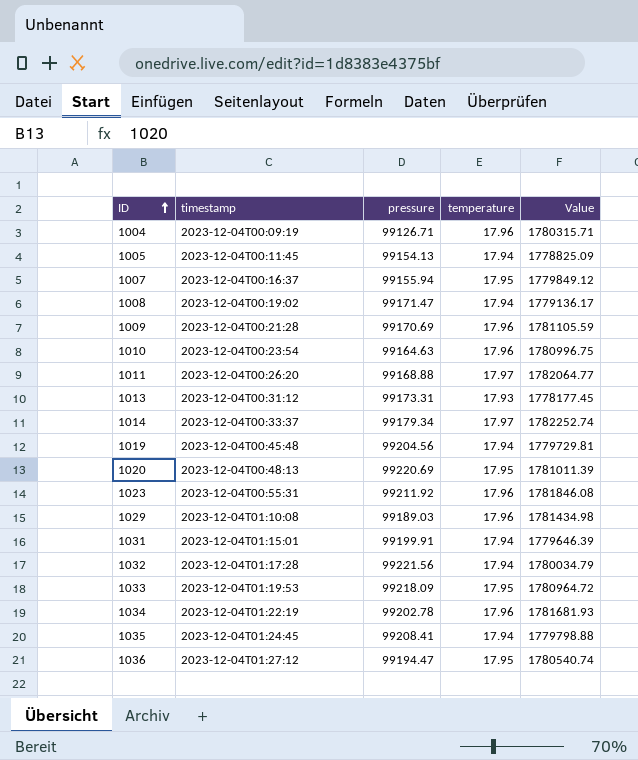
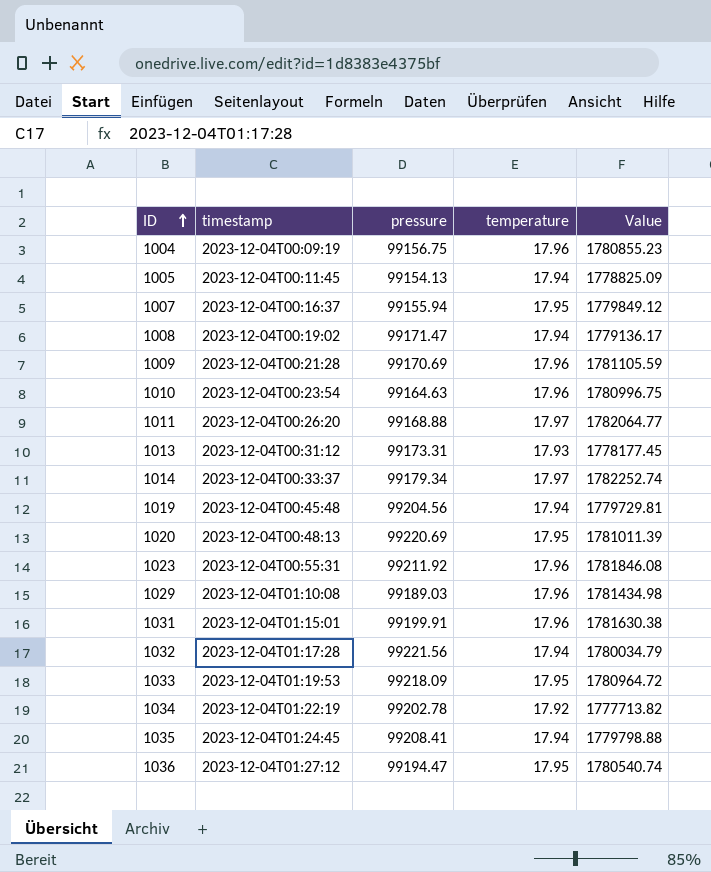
1004 | pressure: 99126.71 -> 99156.75
1004 | Value: 1780315.71 -> 1780855.23
1031 | temperature: 17.94 -> 17.96
1031 | Value: 1779646.39 -> 1781630.38
1034 | temperature: 17.96 -> 17.92
1034 | Value: 1781681.93 -> 1777713.82

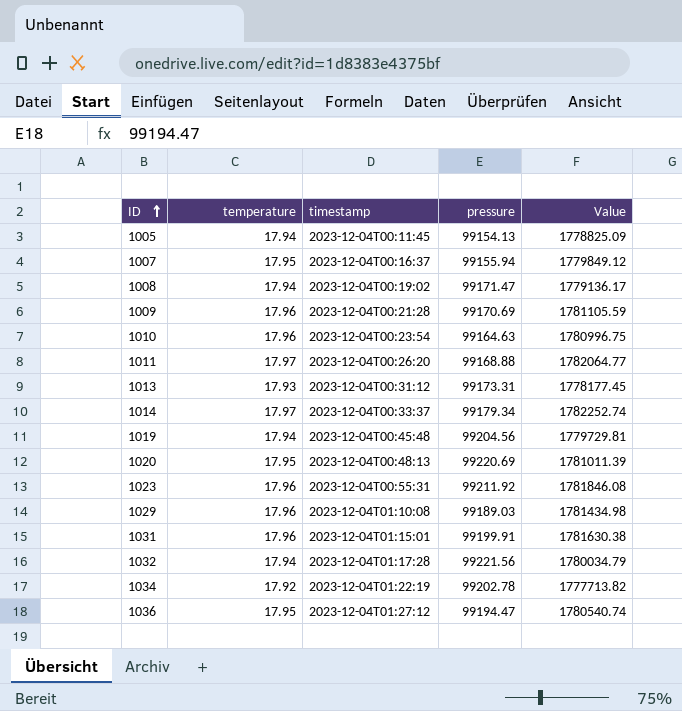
column temperature | position: 4 -> 2
row 1004: 2023-12-04T00:09:19 | 99156.75 | 17.96 | 1780855.23 -> none
row 1033: 2023-12-04T01:19:53 | 99218.09 | 17.95 | 1780964.72 -> none
row 1035: 2023-12-04T01:24:45 | 99208.41 | 17.94 | 1779798.88 -> none

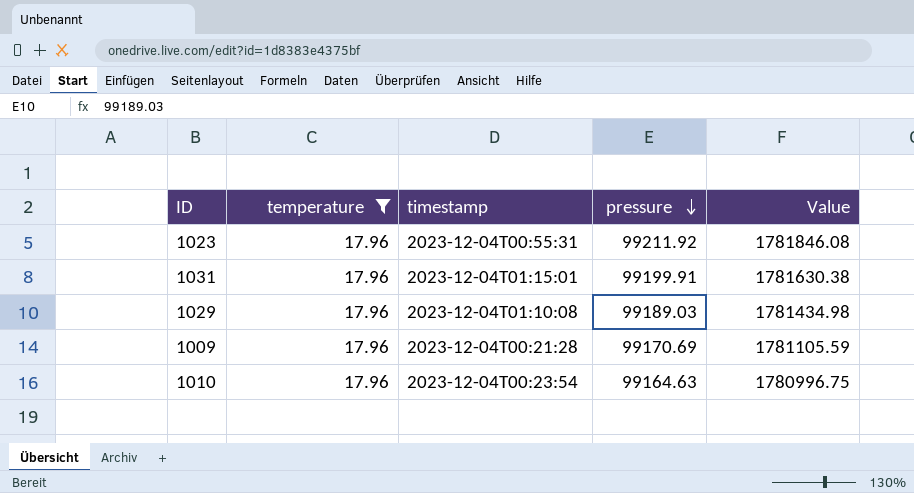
filter: none -> temperature = 17.96
row order: ID ascending -> pressure descending

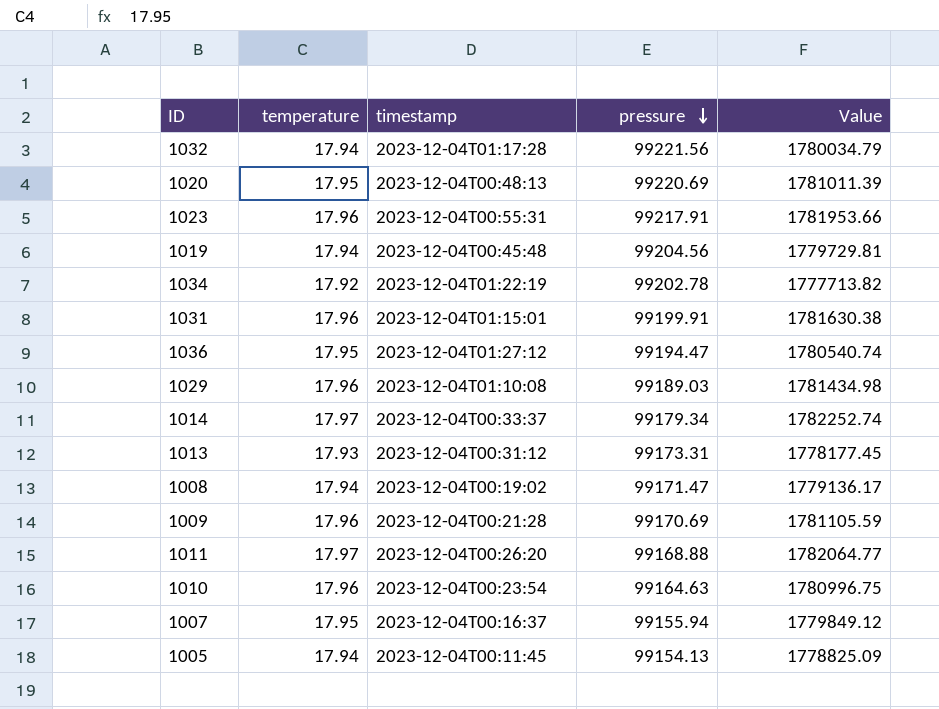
filter: temperature = 17.96 -> none
1023 | pressure: 99211.92 -> 99217.91
1023 | Value: 1781846.08 -> 1781953.66

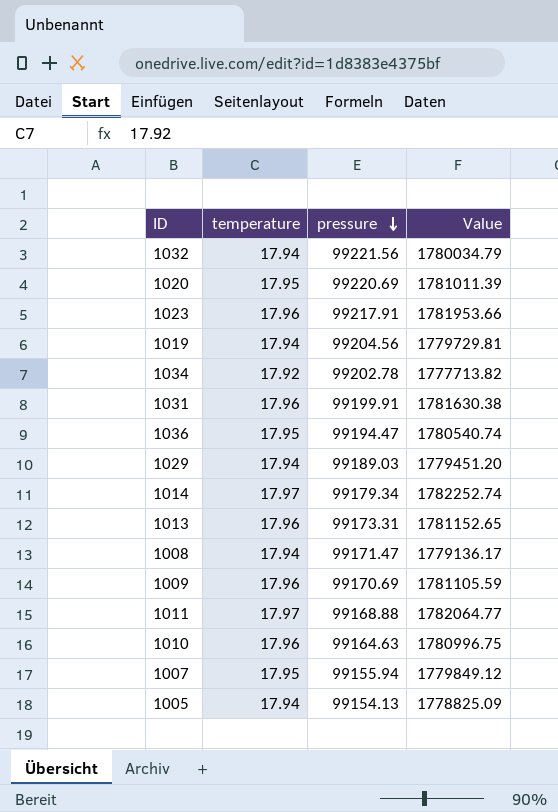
column timestamp | position: 3 -> none
1029 | temperature: 17.96 -> 17.94
1029 | Value: 1781434.98 -> 1779451.20
1013 | temperature: 17.93 -> 17.96
1013 | Value: 1778177.45 -> 1781152.65

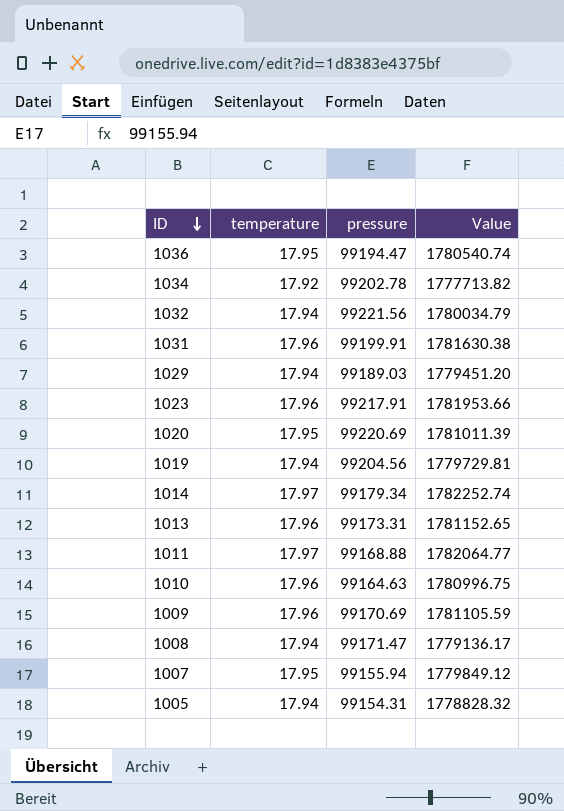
row order: pressure descending -> ID descending
1005 | pressure: 99154.13 -> 99154.31
1005 | Value: 1778825.09 -> 1778828.32

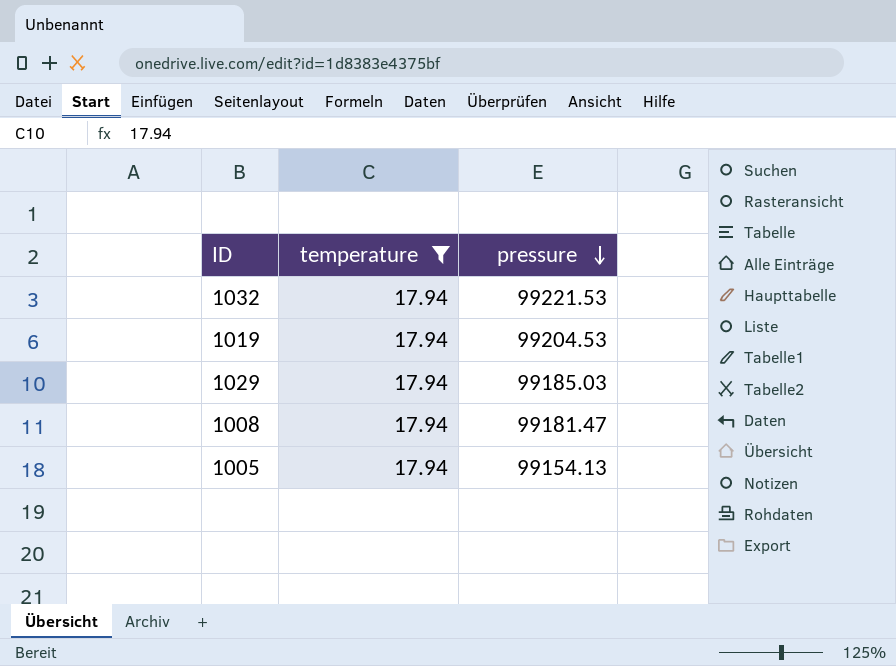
filter: none -> temperature = 17.94
row order: ID descending -> pressure descending
column Value | formula: [temperature] * [pressure] -> none
1032 | pressure: 99221.56 -> 99221.53
1019 | pressure: 99204.56 -> 99204.53
1029 | pressure: 99189.03 -> 99185.03
1008 | pressure: 99171.47 -> 99181.47
1005 | pressure: 99154.31 -> 99154.13

